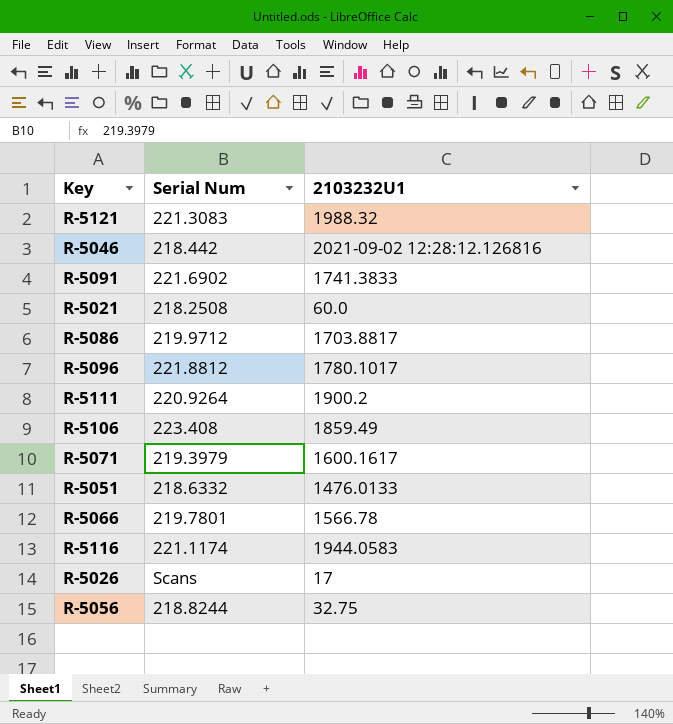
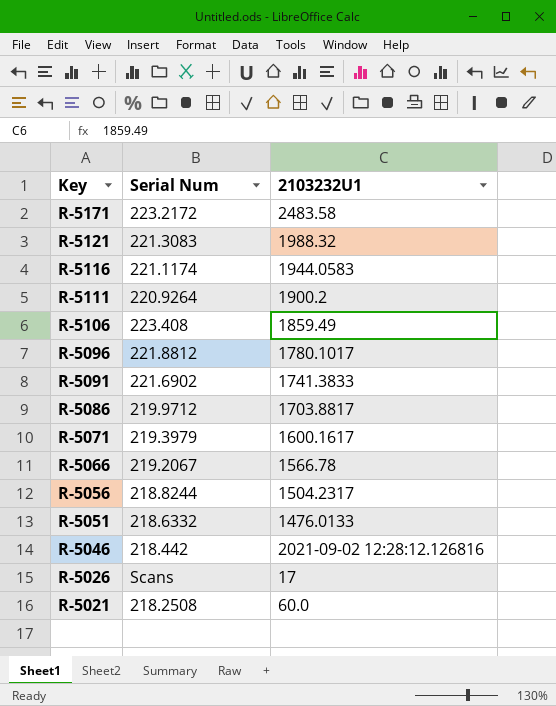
row order: none -> Key descending
row R-5171: none -> 223.2172 | 2483.58
R-5066 | Serial Num: 219.7801 -> 219.2067
R-5056 | 2103232U1: 32.75 -> 1504.2317

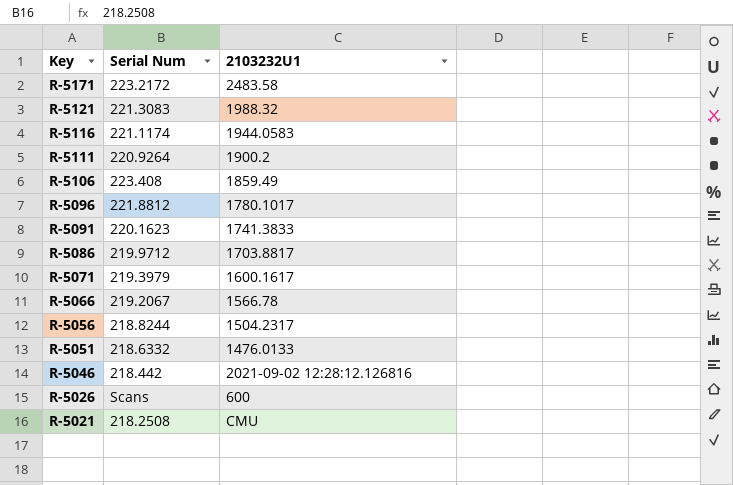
R-5091 | Serial Num: 221.6902 -> 220.1623
R-5026 | 2103232U1: 17 -> 600
R-5021 | 2103232U1: 60.0 -> CMU

